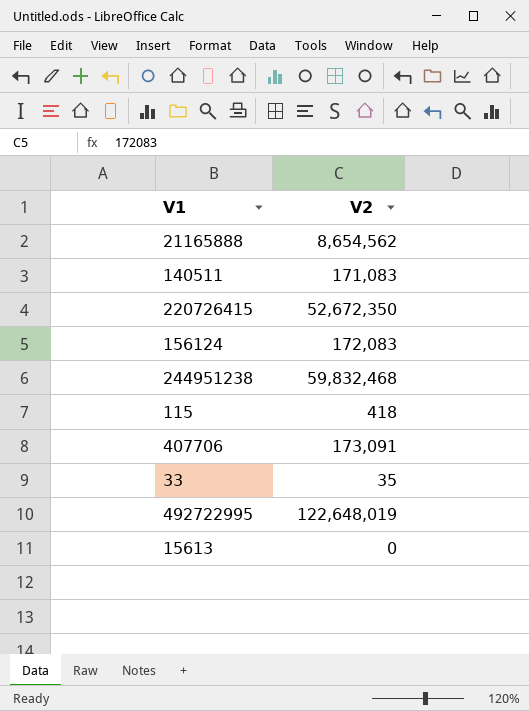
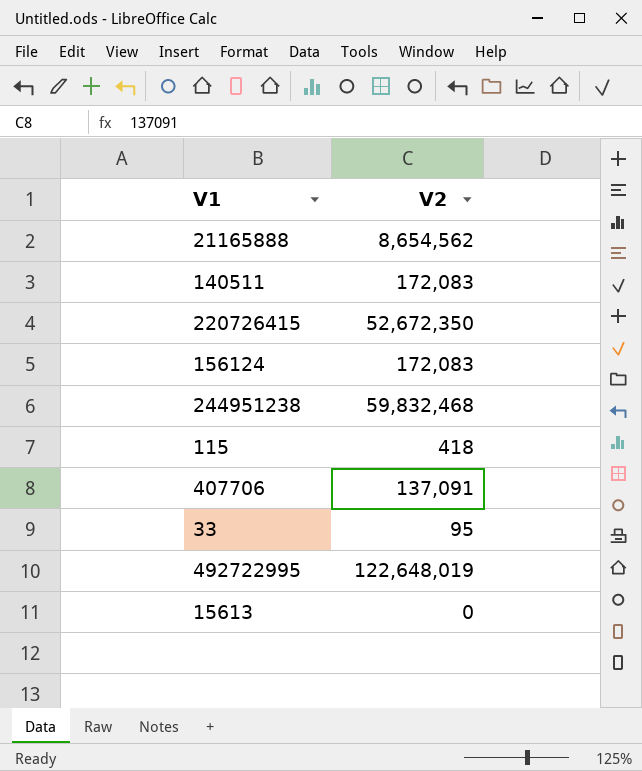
140511 | V2: 171,083 -> 172,083
407706 | V2: 173,091 -> 137,091
33 | V2: 35 -> 95

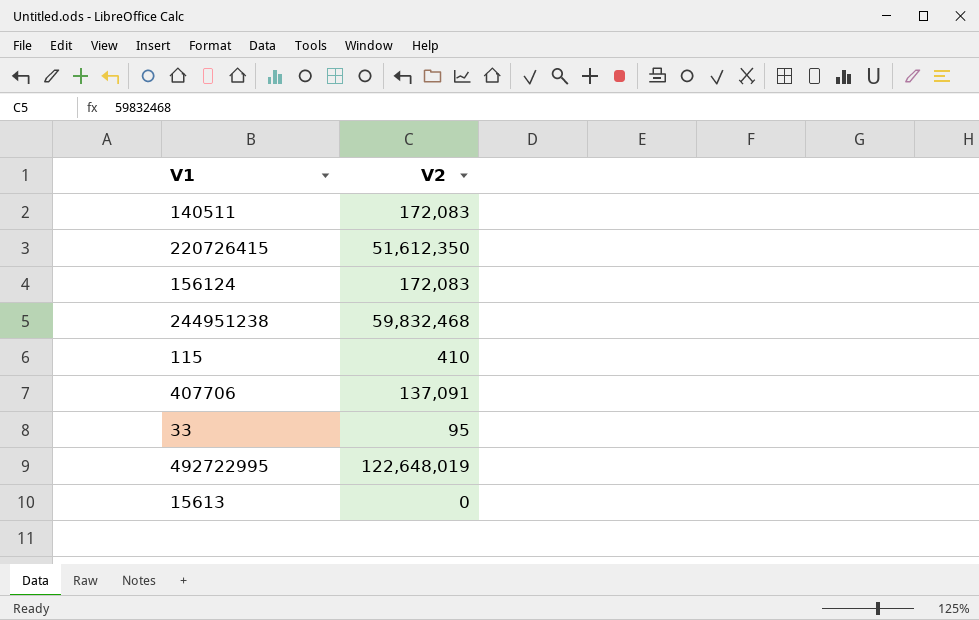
row 21165888: 8,654,562 -> none
220726415 | V2: 52,672,350 -> 51,612,350
115 | V2: 418 -> 410

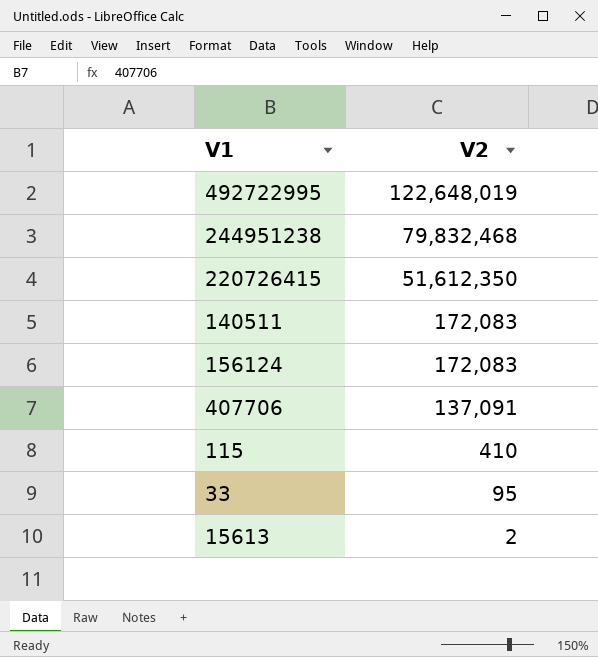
row order: none -> V2 descending
244951238 | V2: 59,832,468 -> 79,832,468
15613 | V2: 0 -> 2

